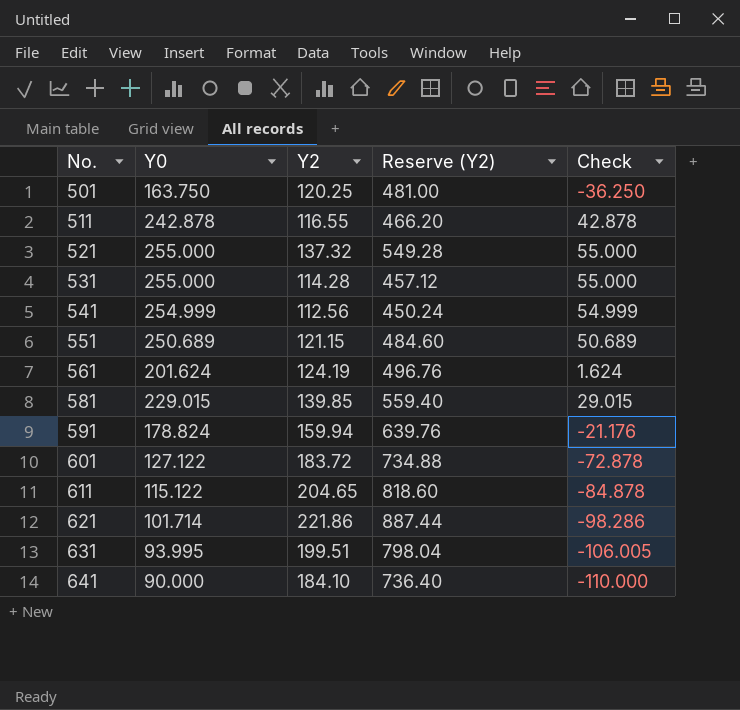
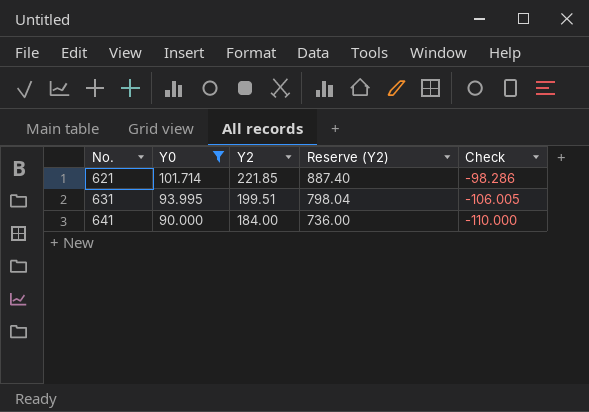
filter: none -> Y0 <= 101.714
621 | Y2: 221.86 -> 221.85
621 | Reserve (Y2): 887.44 -> 887.40
641 | Y2: 184.10 -> 184.00
641 | Reserve (Y2): 736.40 -> 736.00

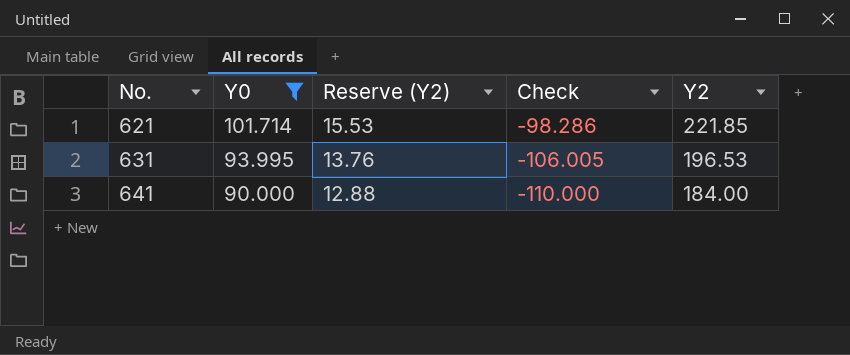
column Reserve (Y2) | formula: [Y2] * 4 -> [Y2] * 0.07
column Y2 | position: 3 -> 5
631 | Y2: 199.51 -> 196.53

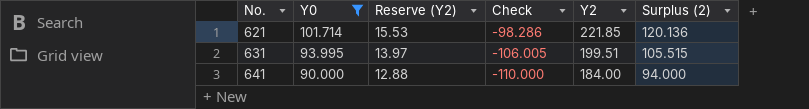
column Surplus (2) | formula: none -> [Y2] - [Y0]
631 | Reserve (Y2): 13.76 -> 13.97
631 | Y2: 196.53 -> 199.51

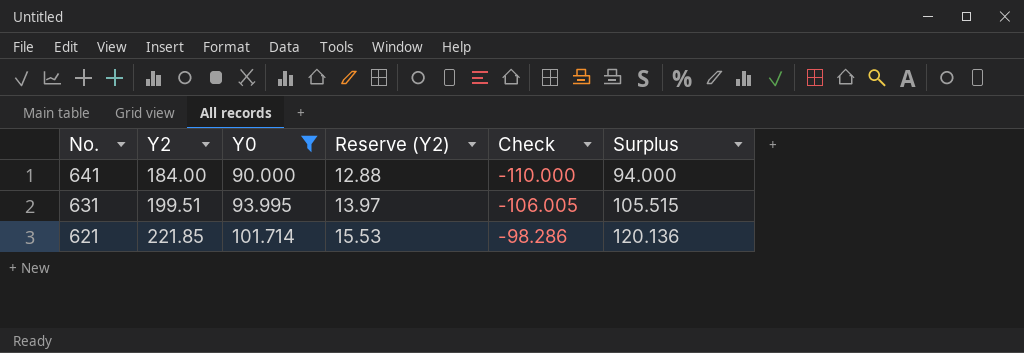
row order: No. ascending -> No. descending
column Y2 | position: 5 -> 2
column name: Surplus (2) -> Surplus

